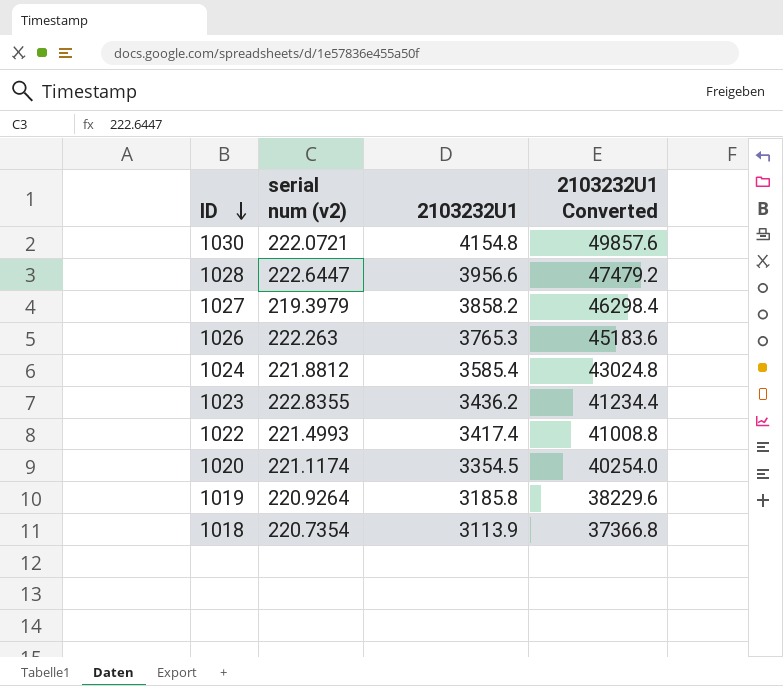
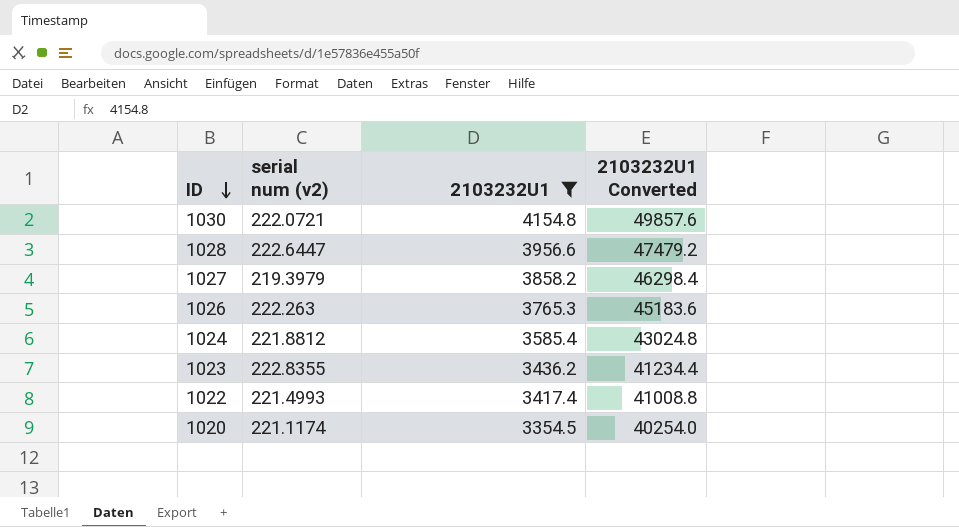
filter: none -> 2103232U1 >= 3354.5

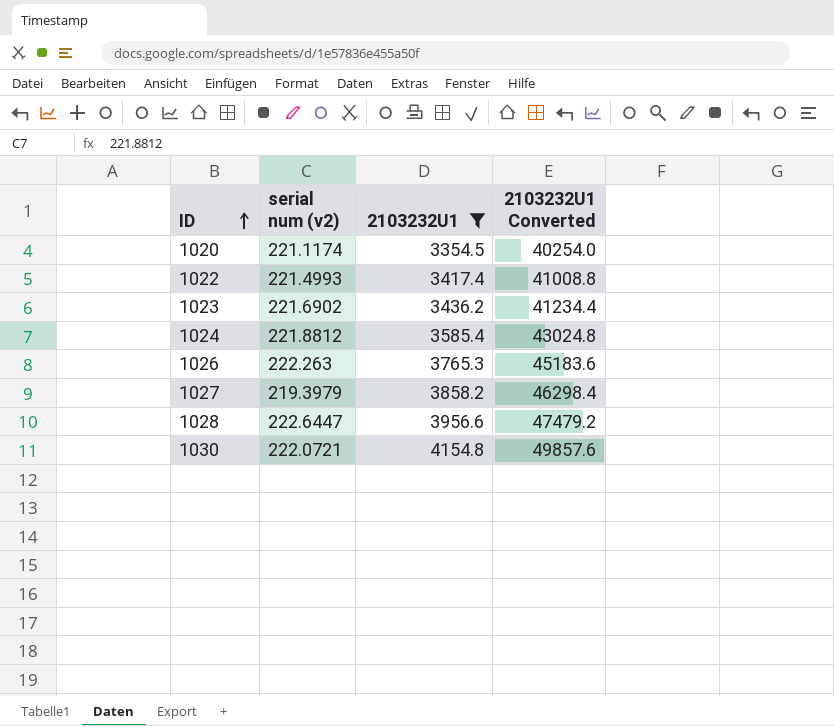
row order: ID descending -> ID ascending
1023 | serial num (v2): 222.8355 -> 221.6902

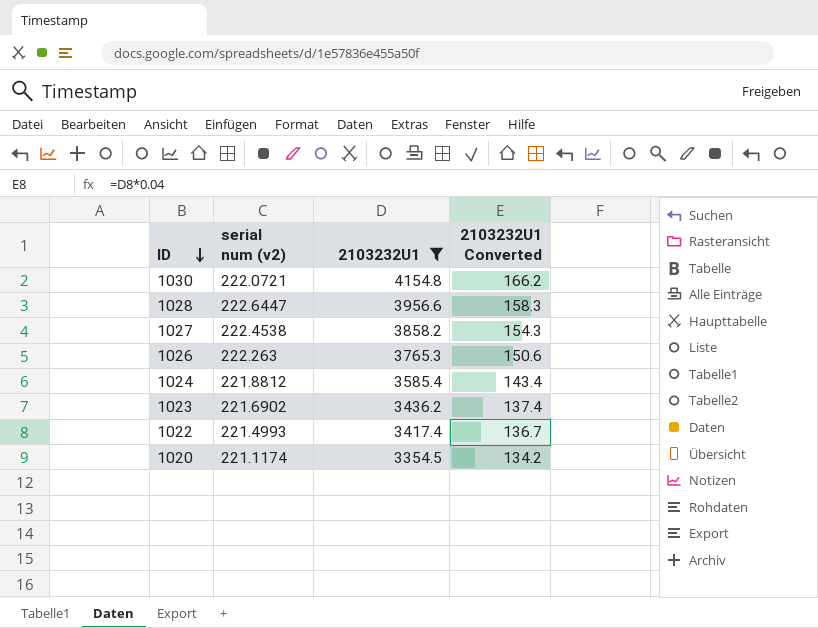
row order: ID ascending -> ID descending
column 2103232U1 Converted | formula: [2103232U1] * 12 -> [2103232U1] * 0.04
1027 | serial num (v2): 219.3979 -> 222.4538

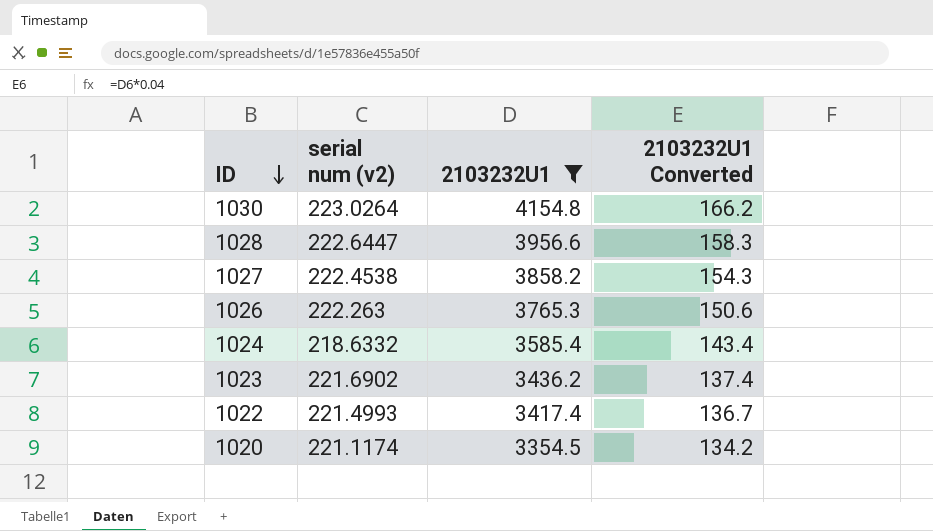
1030 | serial num (v2): 222.0721 -> 223.0264
1024 | serial num (v2): 221.8812 -> 218.6332

